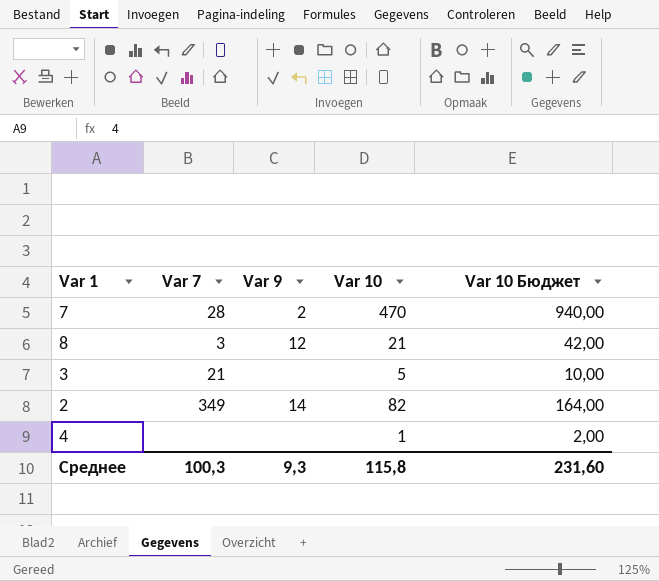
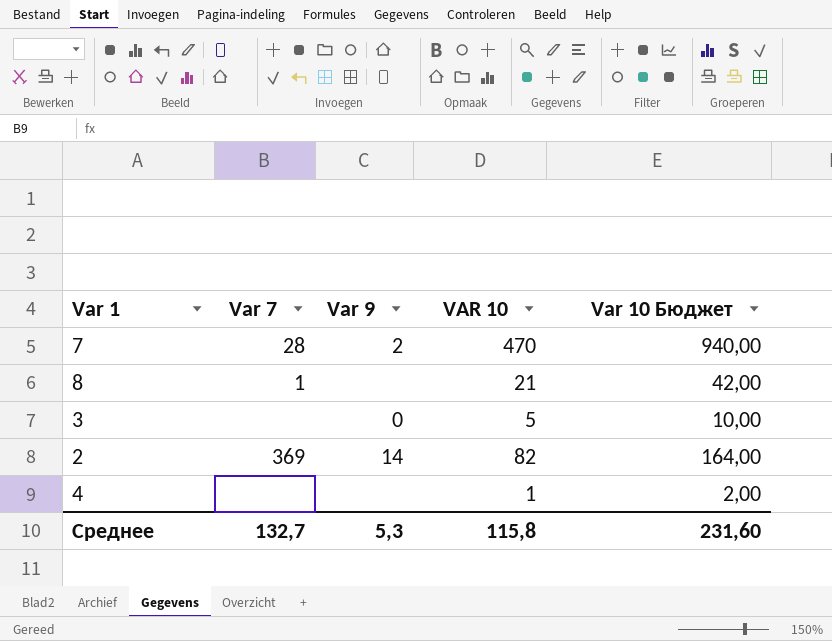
column name: Var 10 -> VAR 10
8 | Var 7: 3 -> 1
8 | Var 9: 12 -> none
3 | Var 7: 21 -> none
3 | Var 9: none -> 0
2 | Var 7: 349 -> 369
Среднее | Var 7: 100,3 -> 132,7
Среднее | Var 9: 9,3 -> 5,3

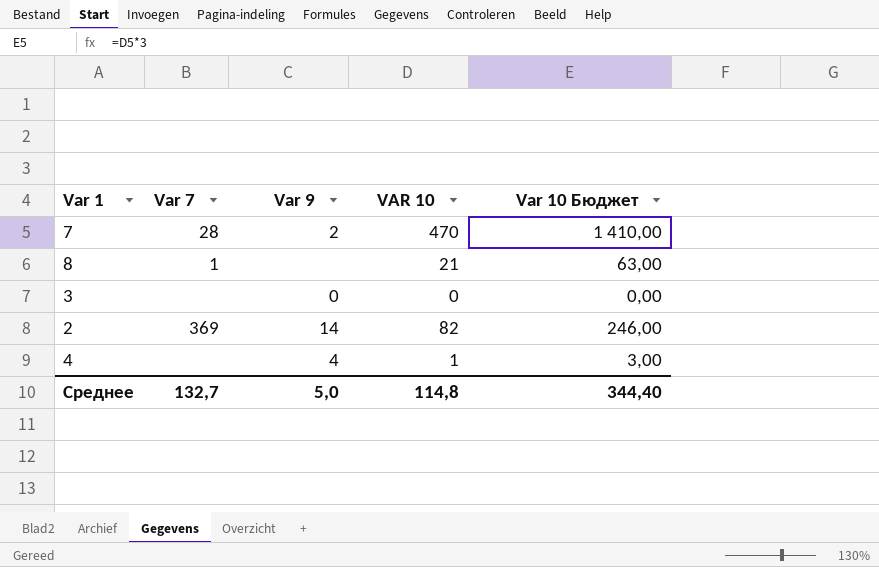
column Var 10 Бюджет | formula: [VAR 10] * 2 -> [VAR 10] * 3
3 | VAR 10: 5 -> 0
4 | Var 9: none -> 4
Среднее | Var 9: 5,3 -> 5,0
Среднее | VAR 10: 115,8 -> 114,8
Среднее | Var 10 Бюджет: 231,60 -> 344,40

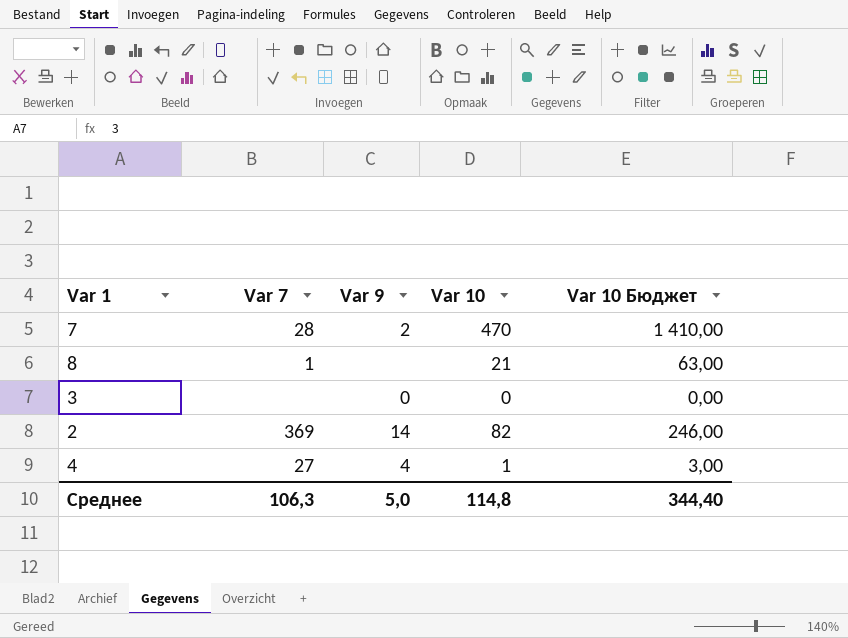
column name: VAR 10 -> Var 10
4 | Var 7: none -> 27
Среднее | Var 7: 132,7 -> 106,3

